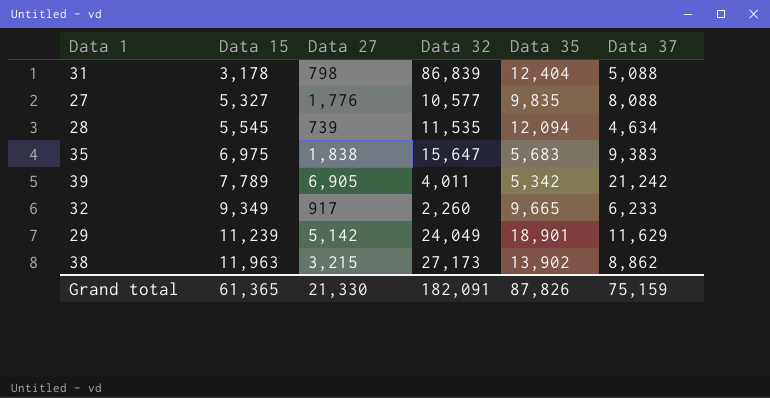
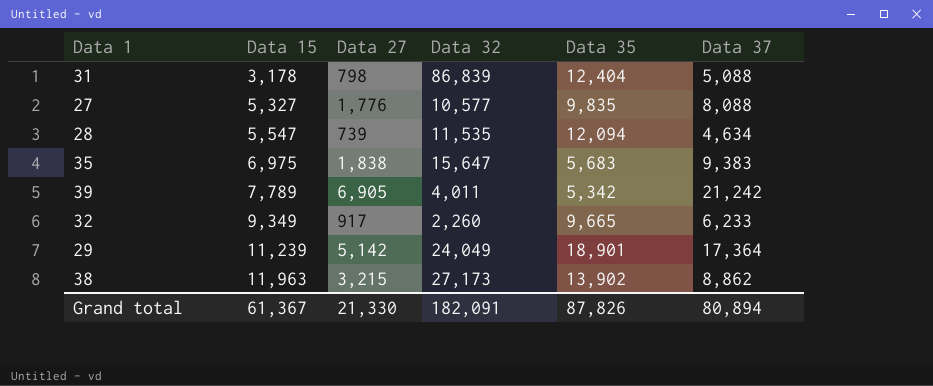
28 | Data 15: 5,545 -> 5,547
29 | Data 37: 11,629 -> 17,364
Grand total | Data 15: 61,365 -> 61,367
Grand total | Data 37: 75,159 -> 80,894

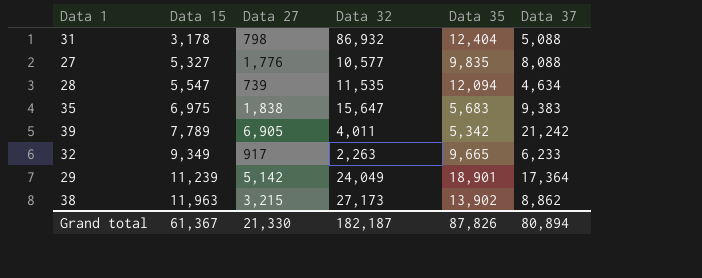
31 | Data 32: 86,839 -> 86,932
32 | Data 32: 2,260 -> 2,263
Grand total | Data 32: 182,091 -> 182,187

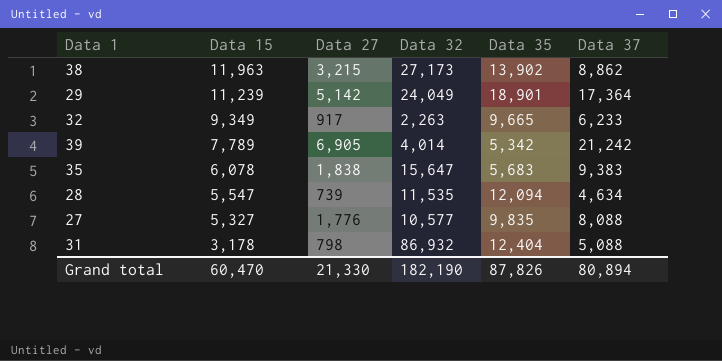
row order: Data 15 ascending -> Data 15 descending
39 | Data 32: 4,011 -> 4,014
35 | Data 15: 6,975 -> 6,078
Grand total | Data 15: 61,367 -> 60,470
Grand total | Data 32: 182,187 -> 182,190

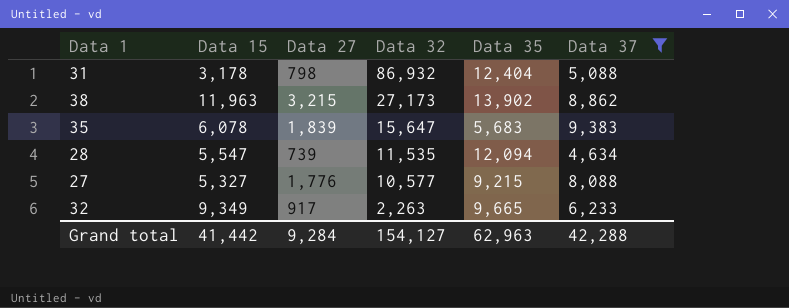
filter: none -> Data 37 <= 9,383
row order: Data 15 descending -> Data 32 descending
35 | Data 27: 1,838 -> 1,839
27 | Data 35: 9,835 -> 9,215
Grand total | Data 15: 60,470 -> 41,442
Grand total | Data 27: 21,330 -> 9,284
Grand total | Data 32: 182,190 -> 154,127
Grand total | Data 35: 87,826 -> 62,963
Grand total | Data 37: 80,894 -> 42,288

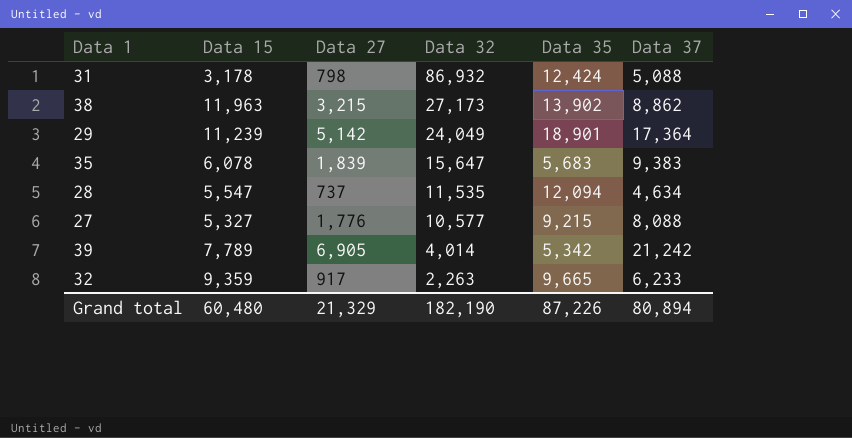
filter: Data 37 <= 9,383 -> none
31 | Data 35: 12,404 -> 12,424
28 | Data 27: 739 -> 737
32 | Data 15: 9,349 -> 9,359
Grand total | Data 15: 41,442 -> 60,480
Grand total | Data 27: 9,284 -> 21,329
Grand total | Data 32: 154,127 -> 182,190
Grand total | Data 35: 62,963 -> 87,226
Grand total | Data 37: 42,288 -> 80,894

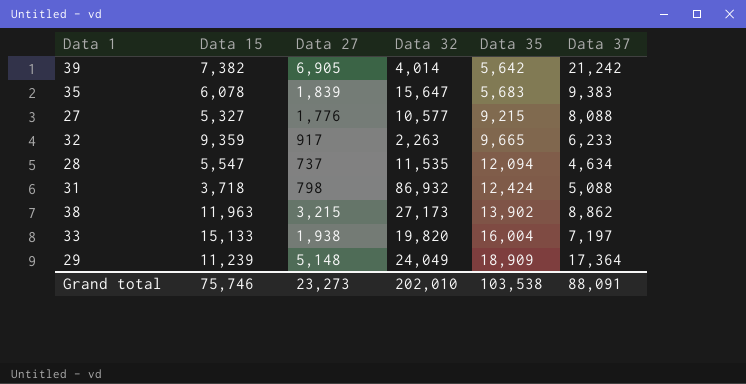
row order: Data 32 descending -> Data 35 ascending
39 | Data 15: 7,789 -> 7,382
39 | Data 35: 5,342 -> 5,642
31 | Data 15: 3,178 -> 3,718
row 33: none -> 15,133 | 1,938 | 19,820 | 16,004 | 7,197
29 | Data 27: 5,142 -> 5,148
29 | Data 35: 18,901 -> 18,909
Grand total | Data 15: 60,480 -> 75,746
Grand total | Data 27: 21,329 -> 23,273
Grand total | Data 32: 182,190 -> 202,010
Grand total | Data 35: 87,226 -> 103,538
Grand total | Data 37: 80,894 -> 88,091

